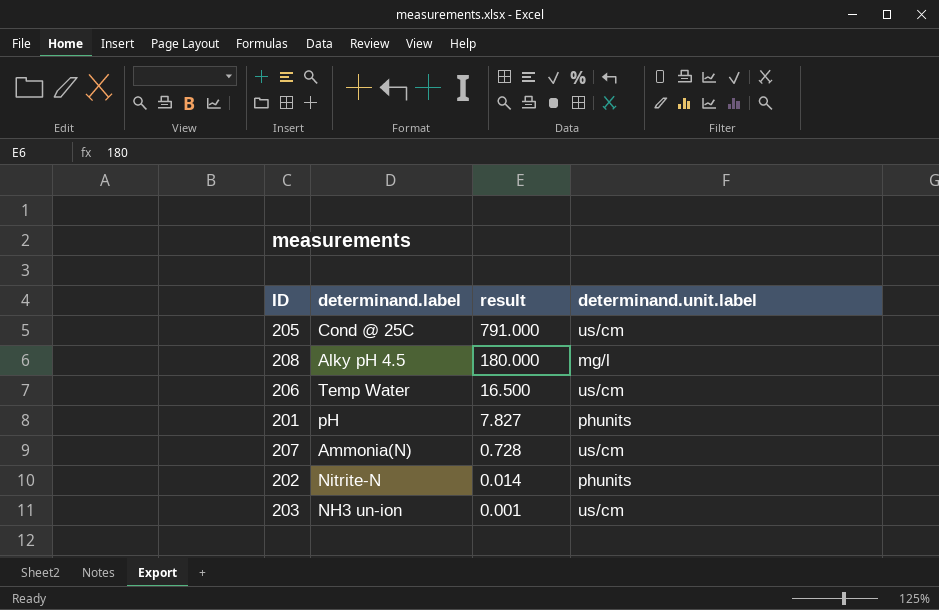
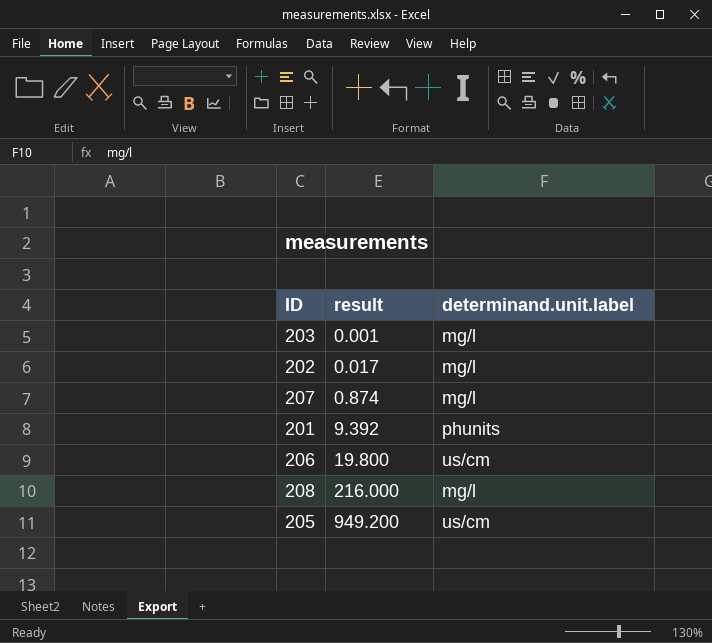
row order: result descending -> result ascending
column determinand.label | position: 2 -> none
203 | determinand.unit.label: us/cm -> mg/l
202 | result: 0.014 -> 0.017
202 | determinand.unit.label: phunits -> mg/l
207 | result: 0.728 -> 0.874
207 | determinand.unit.label: us/cm -> mg/l
201 | result: 7.827 -> 9.392
206 | result: 16.500 -> 19.800
208 | result: 180.000 -> 216.000
205 | result: 791.000 -> 949.200

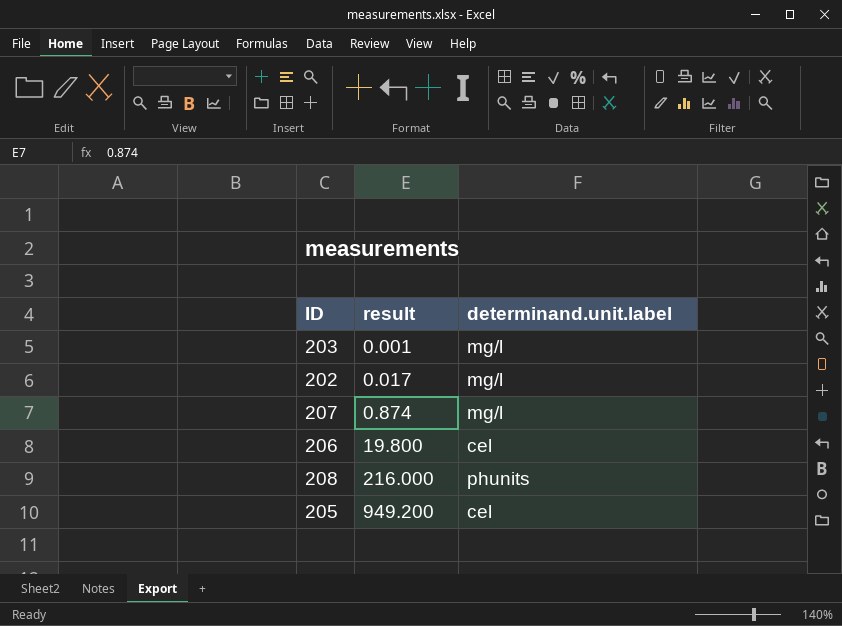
row 201: 9.392 | phunits -> none
206 | determinand.unit.label: us/cm -> cel
208 | determinand.unit.label: mg/l -> phunits
205 | determinand.unit.label: us/cm -> cel

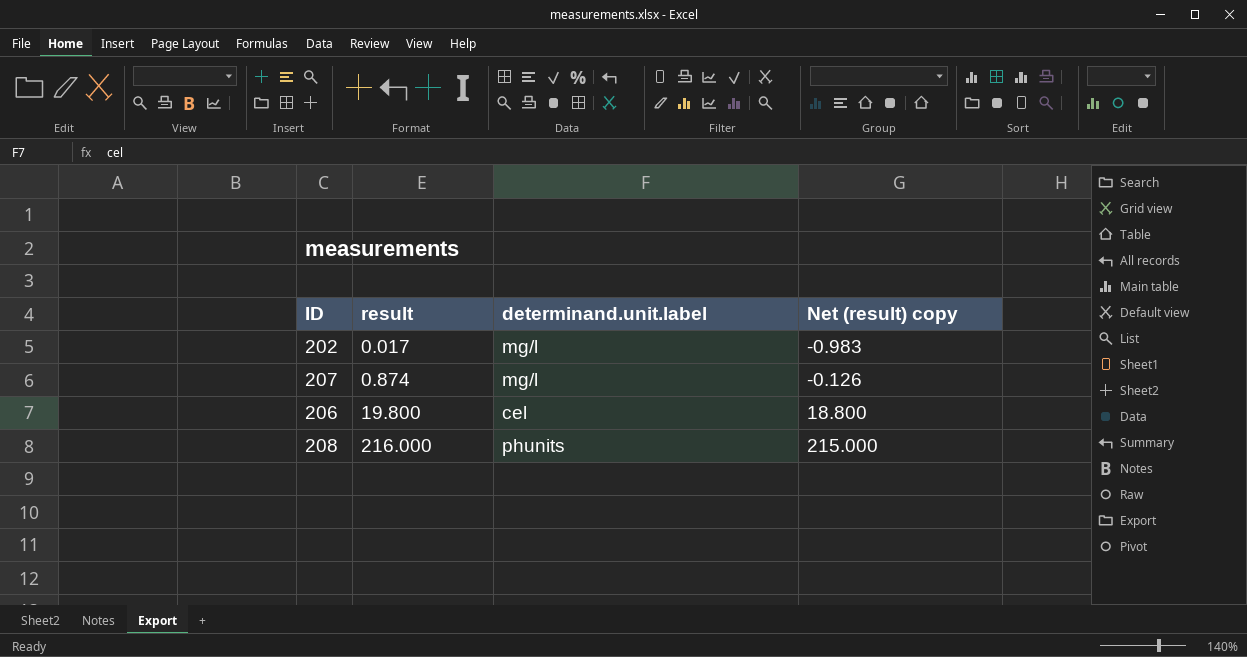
column Net (result) copy | formula: none -> [result] - 1
row 203: 0.001 | mg/l -> none
row 205: 949.200 | cel -> none

